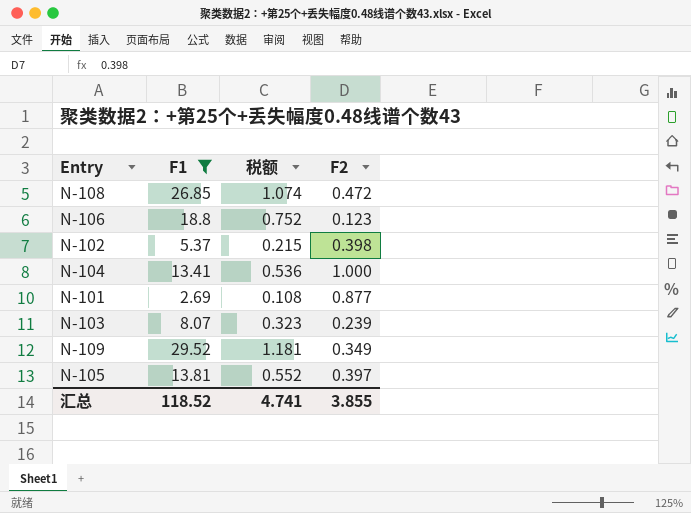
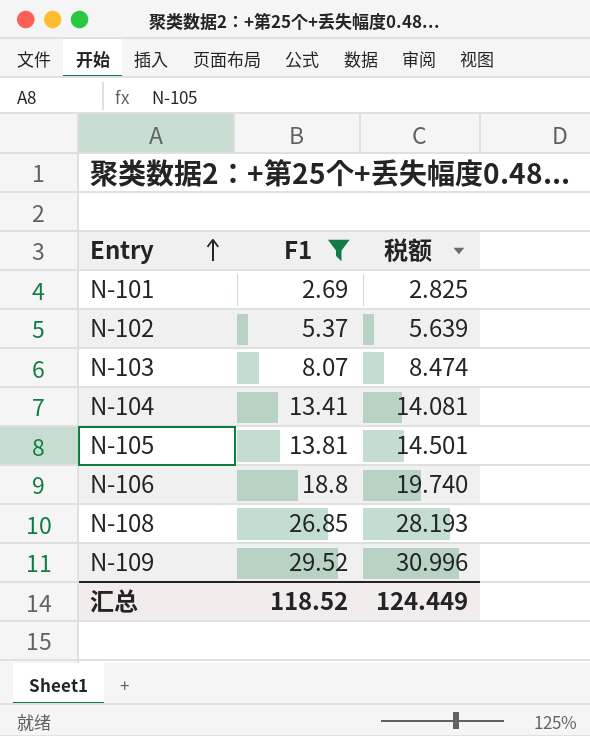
row order: none -> Entry ascending
column F2 | position: 4 -> none
column 税额 | formula: [F1] * 0.04 -> [F1] * 1.05
汇总 | 税额: 4.741 -> 124.449

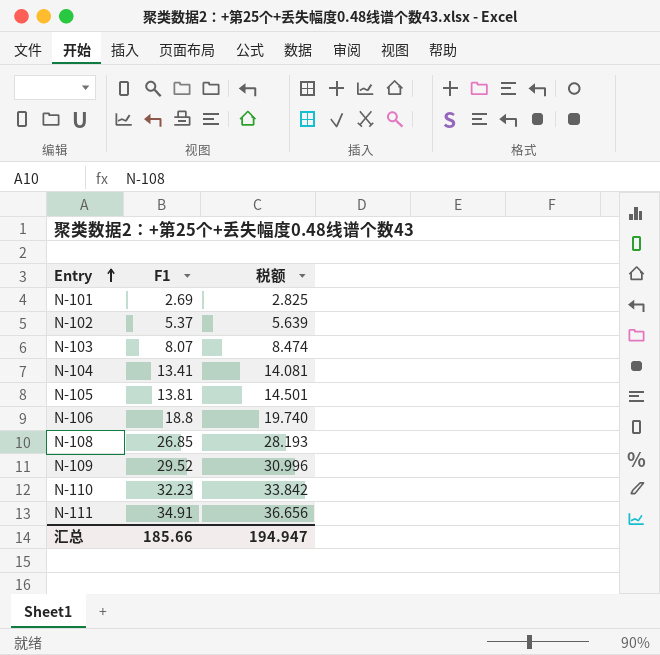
filter: F1 <= 29.52 -> none
汇总 | F1: 118.52 -> 185.66
汇总 | 税额: 124.449 -> 194.947

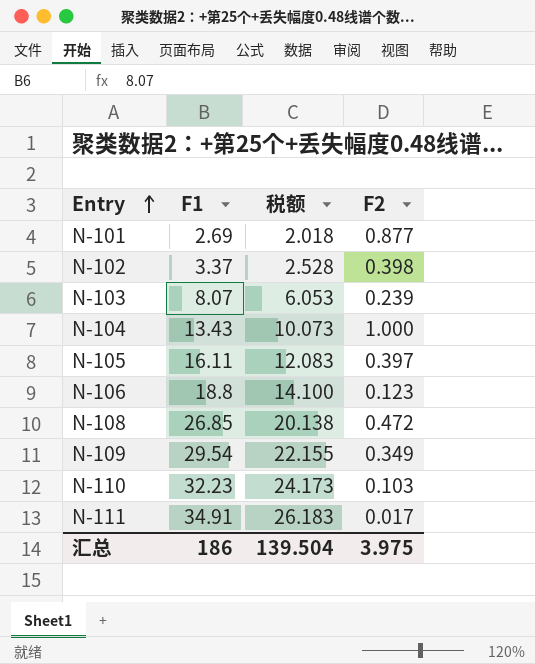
column 税额 | formula: [F1] * 1.05 -> [F1] * 0.75
column F2 | position: none -> 4
N-102 | F1: 5.37 -> 3.37
N-104 | F1: 13.41 -> 13.43
N-105 | F1: 13.81 -> 16.11
N-109 | F1: 29.52 -> 29.54
汇总 | F1: 185.66 -> 186
汇总 | 税额: 194.947 -> 139.504

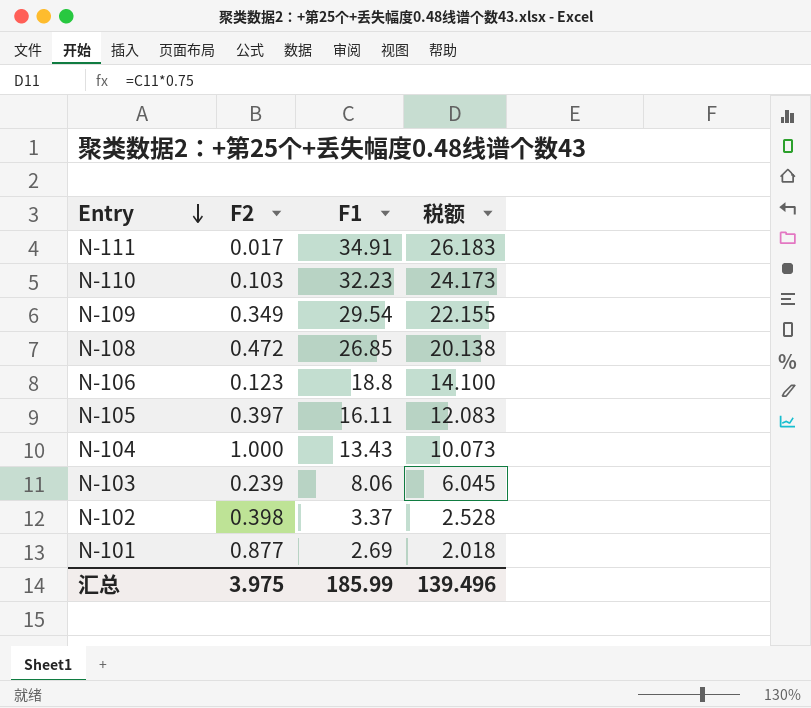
row order: Entry ascending -> Entry descending
column F2 | position: 4 -> 2
N-103 | F1: 8.07 -> 8.06
N-103 | 税额: 6.053 -> 6.045
汇总 | F1: 186 -> 185.99
汇总 | 税额: 139.504 -> 139.496

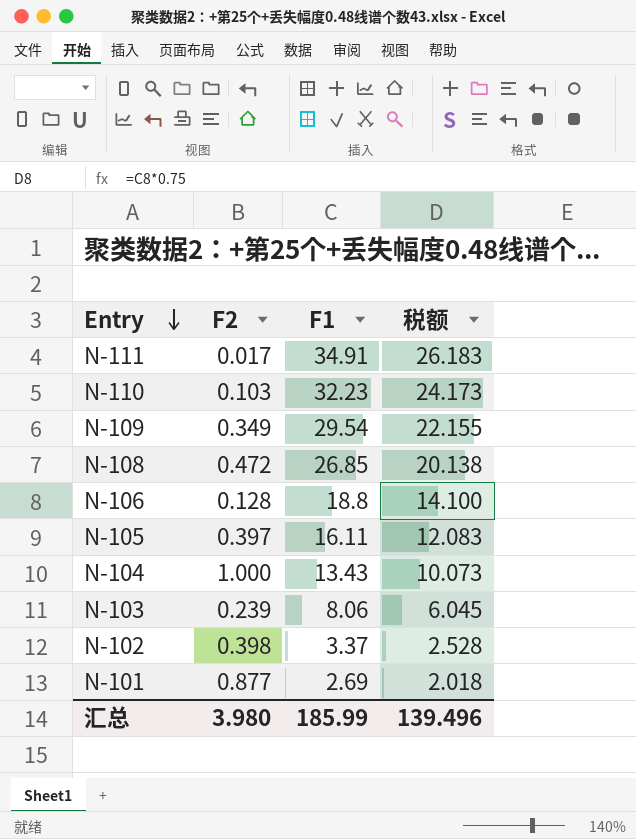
N-106 | F2: 0.123 -> 0.128
汇总 | F2: 3.975 -> 3.980

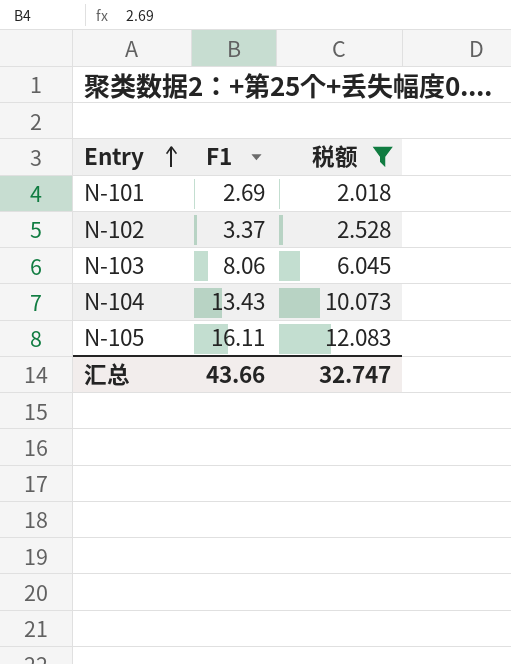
filter: none -> 税额 <= 12.083
row order: Entry descending -> Entry ascending
column F2 | position: 2 -> none
汇总 | F1: 185.99 -> 43.66
汇总 | 税额: 139.496 -> 32.747

